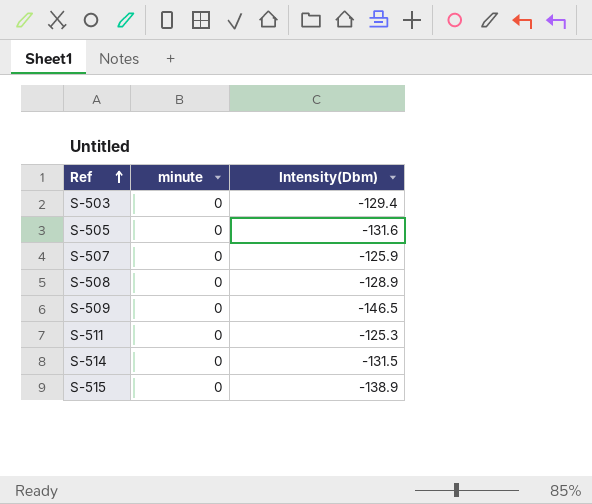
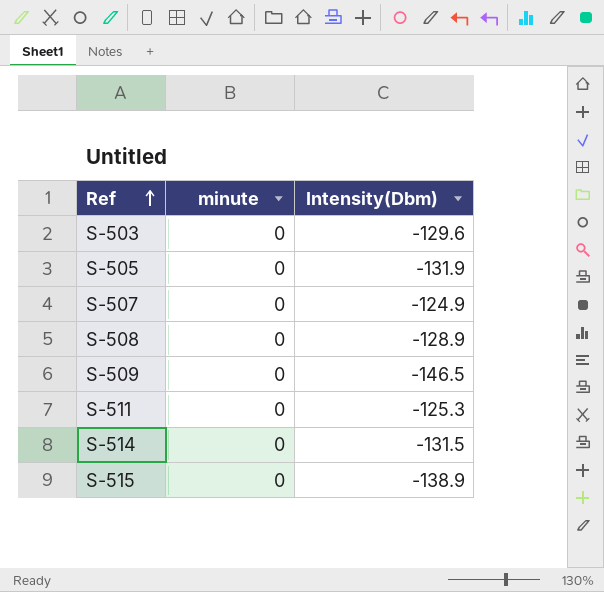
S-503 | Intensity(Dbm): -129.4 -> -129.6
S-505 | Intensity(Dbm): -131.6 -> -131.9
S-507 | Intensity(Dbm): -125.9 -> -124.9

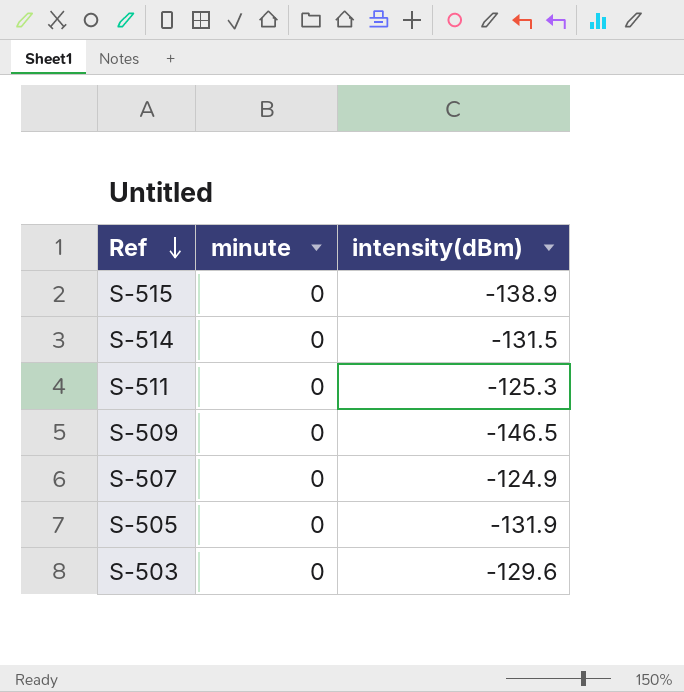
row order: Ref ascending -> Ref descending
column name: Intensity(Dbm) -> intensity(dBm)
row S-508: 0 | -128.9 -> none

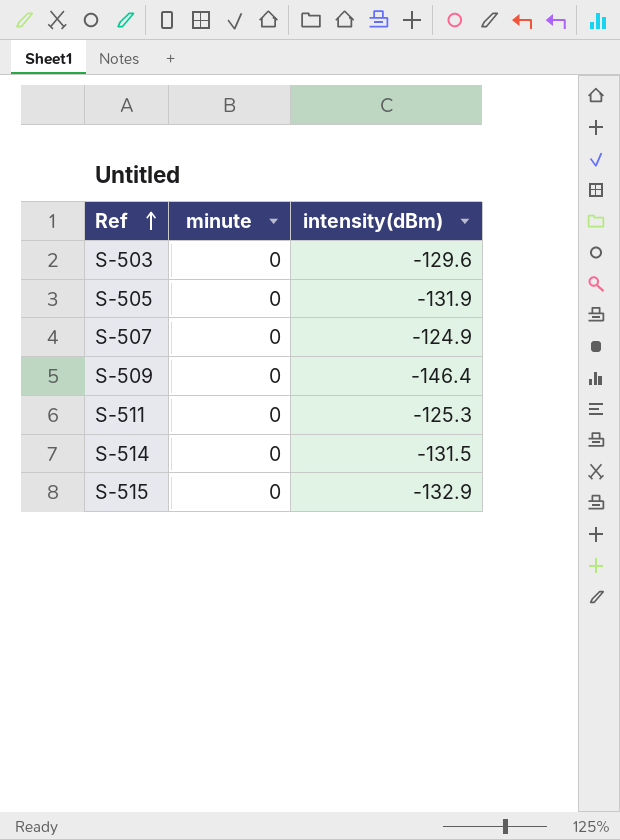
row order: Ref descending -> Ref ascending
S-509 | intensity(dBm): -146.5 -> -146.4
S-515 | intensity(dBm): -138.9 -> -132.9

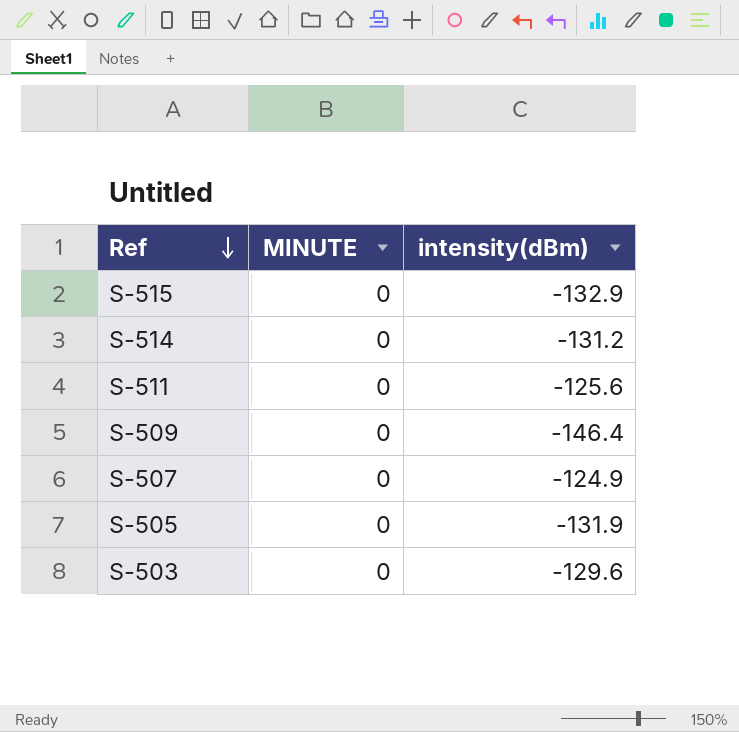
row order: Ref ascending -> Ref descending
column name: minute -> MINUTE
S-514 | intensity(dBm): -131.5 -> -131.2
S-511 | intensity(dBm): -125.3 -> -125.6

